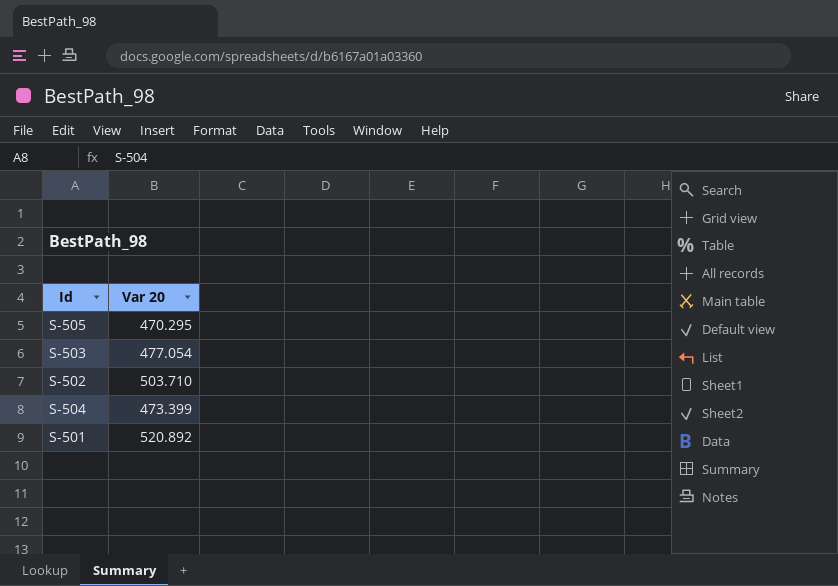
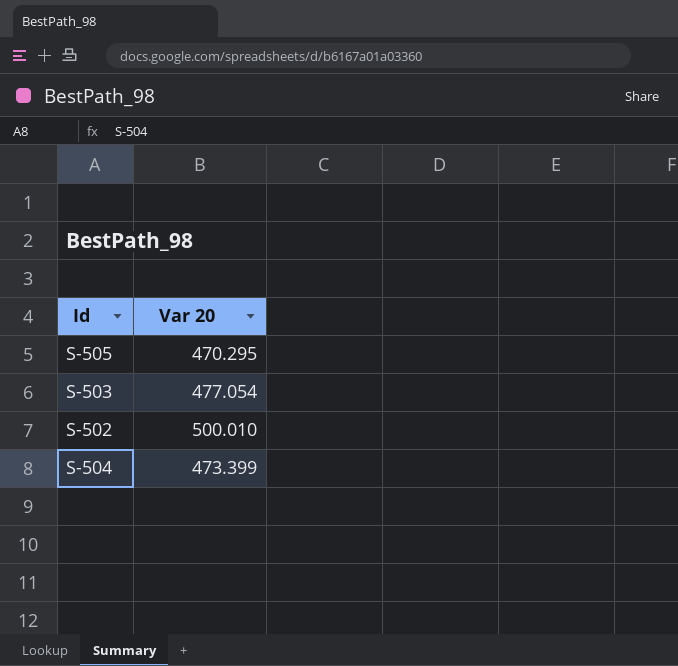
row S-501: 520.892 -> none
S-502 | Var 20: 503.710 -> 500.010

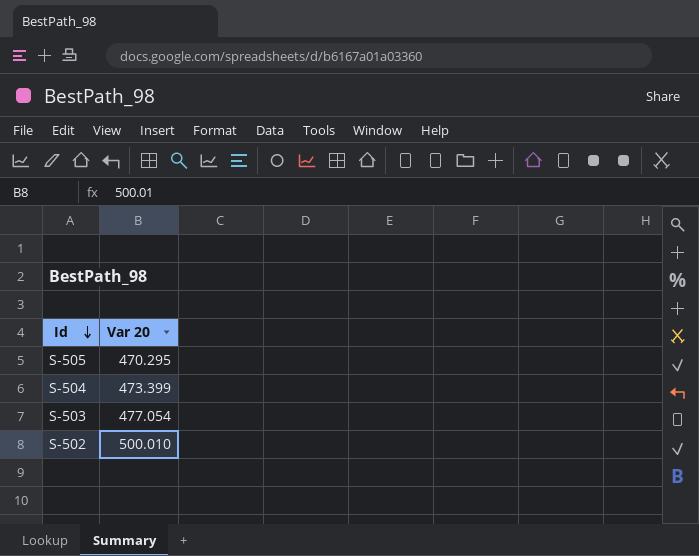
row order: none -> Id descending

